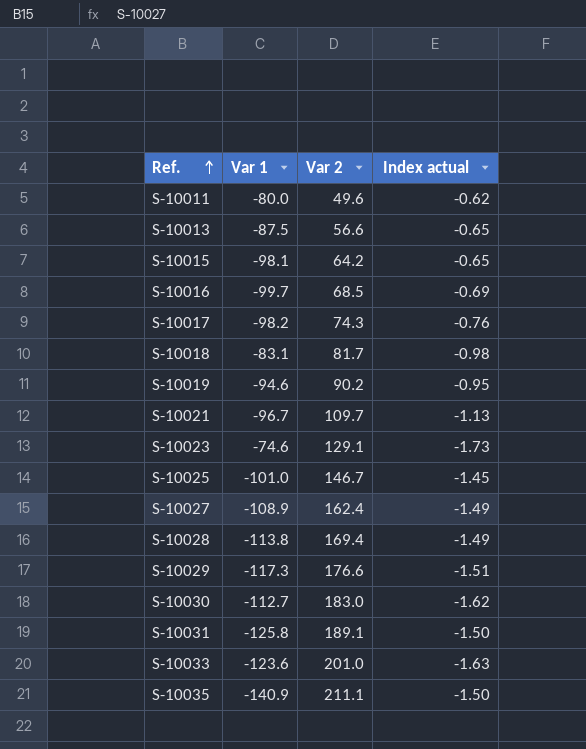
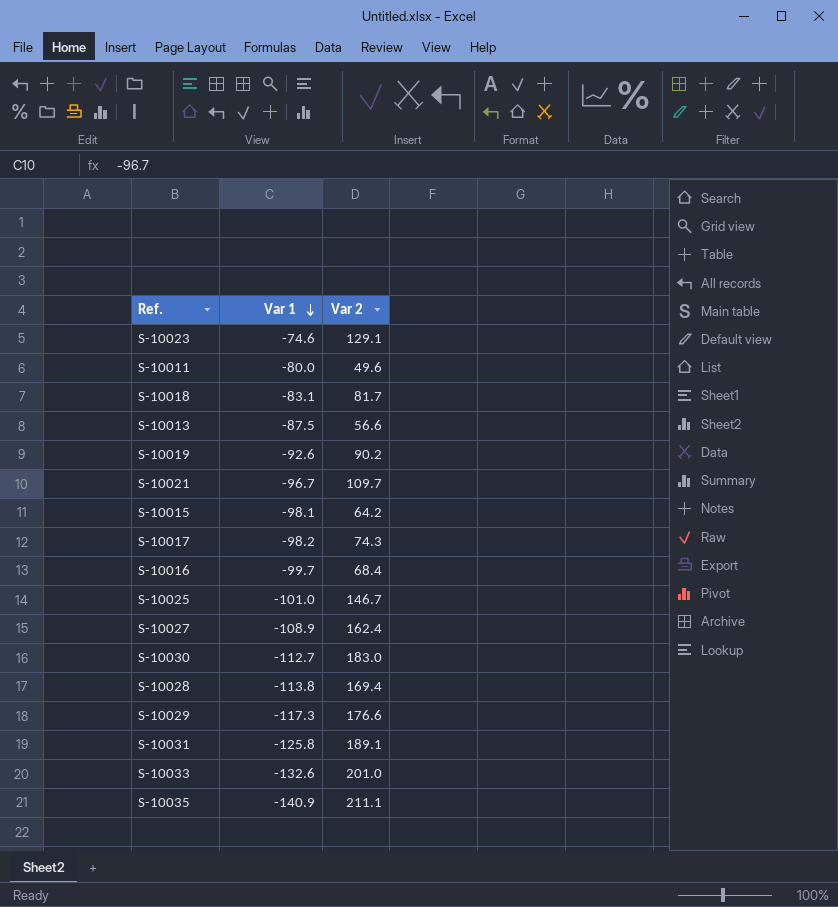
row order: Ref. ascending -> Var 1 descending
column Index actual | formula: [Var 2] / [Var 1] -> none
S-10019 | Var 1: -94.6 -> -92.6
S-10016 | Var 2: 68.5 -> 68.4
S-10033 | Var 1: -123.6 -> -132.6

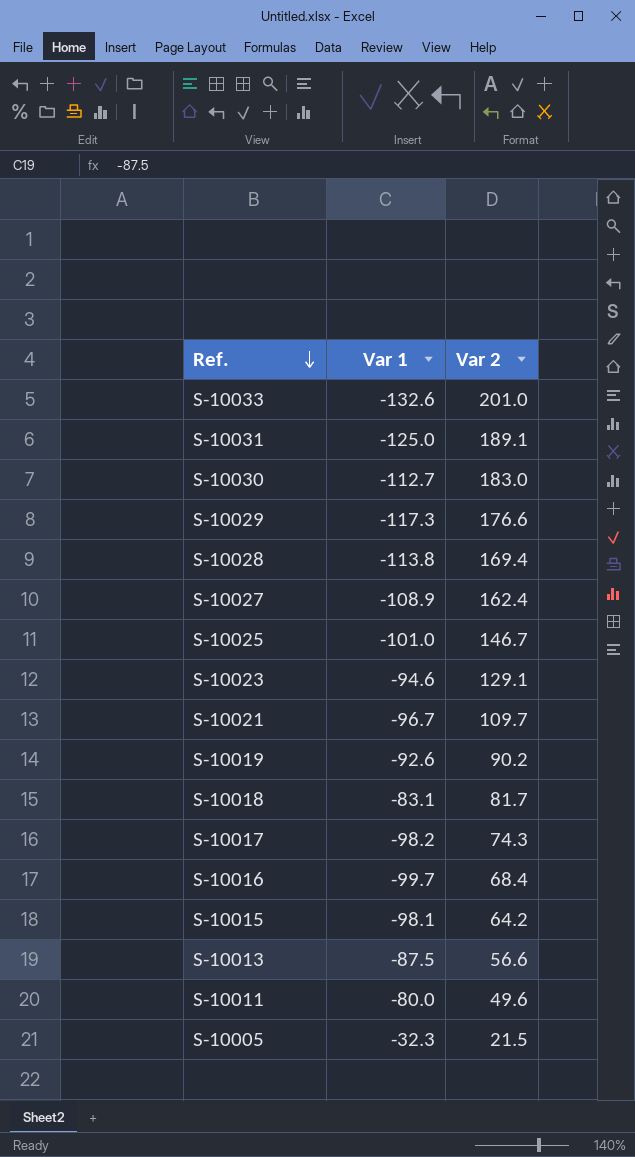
row order: Var 1 descending -> Ref. descending
row S-10035: -140.9 | 211.1 -> none
S-10031 | Var 1: -125.8 -> -125.0
S-10023 | Var 1: -74.6 -> -94.6
row S-10005: none -> -32.3 | 21.5

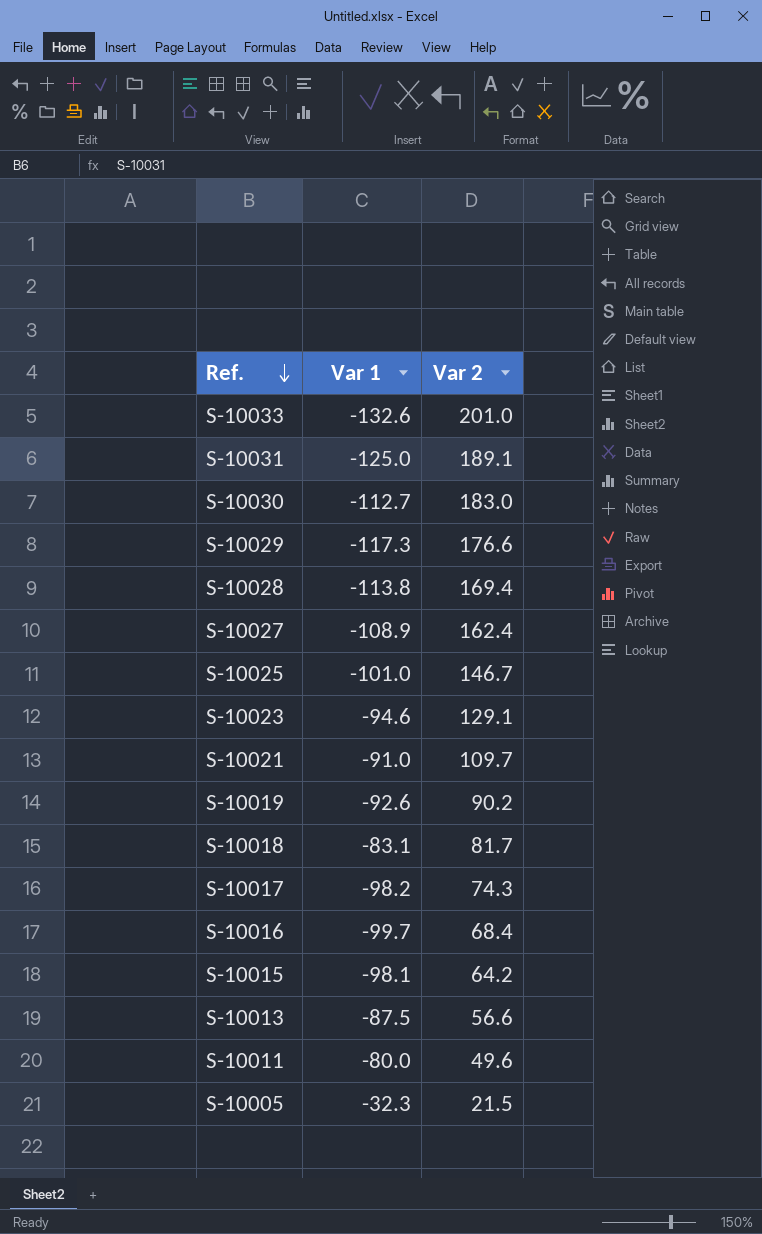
S-10021 | Var 1: -96.7 -> -91.0

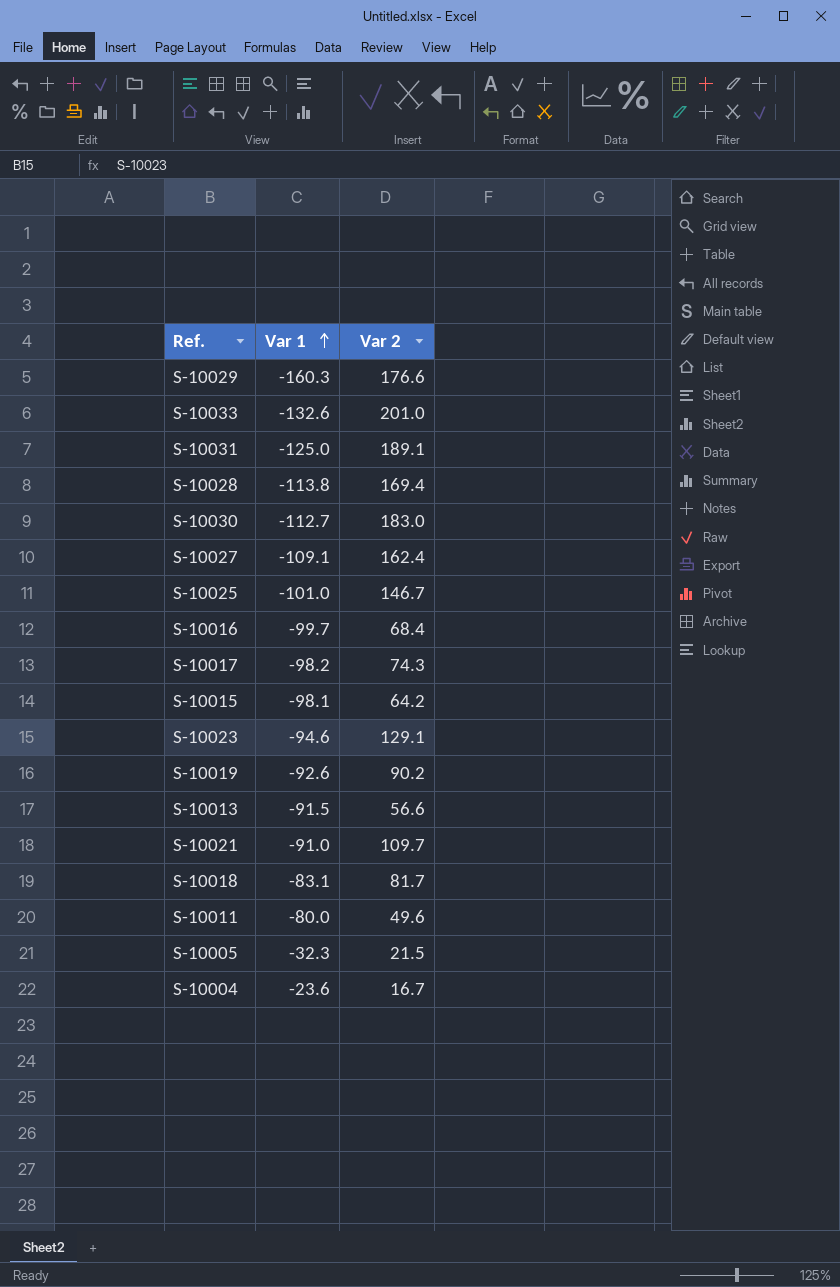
row order: Ref. descending -> Var 1 ascending
S-10029 | Var 1: -117.3 -> -160.3
S-10027 | Var 1: -108.9 -> -109.1
S-10013 | Var 1: -87.5 -> -91.5
row S-10004: none -> -23.6 | 16.7

